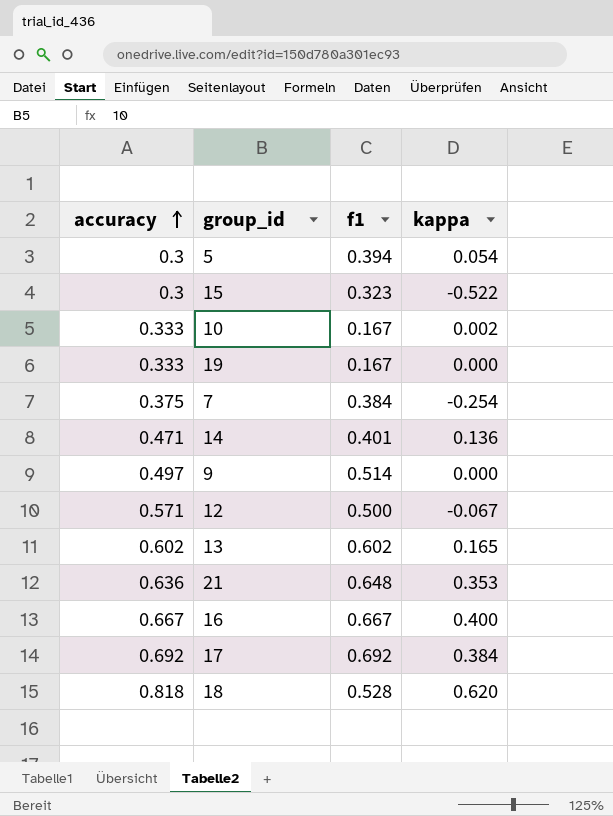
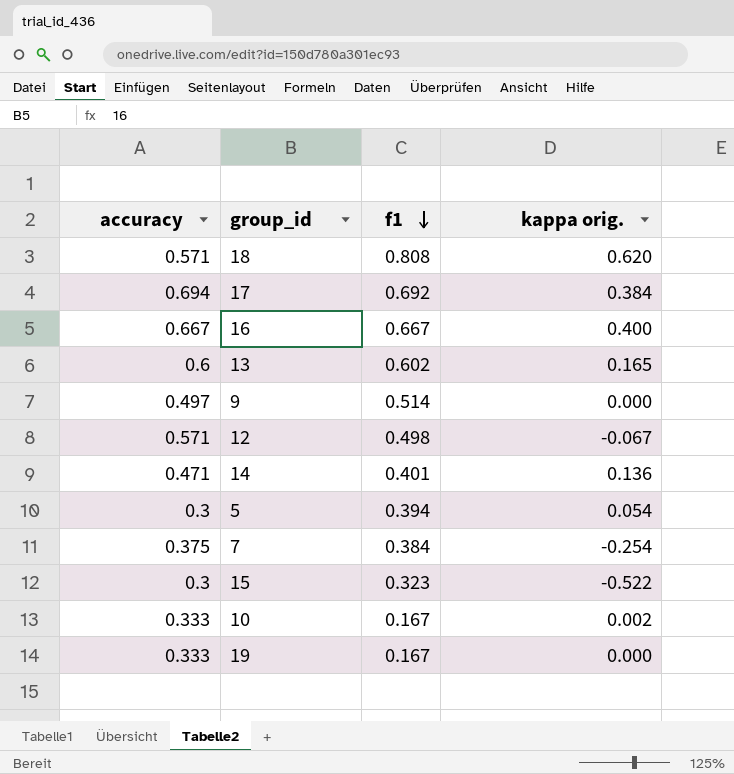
row order: accuracy ascending -> f1 descending
column name: kappa -> kappa orig.
row 21: 0.636 | 0.648 | 0.353 -> none
18 | accuracy: 0.818 -> 0.571
18 | f1: 0.528 -> 0.808
17 | accuracy: 0.692 -> 0.694
13 | accuracy: 0.602 -> 0.6
12 | f1: 0.500 -> 0.498

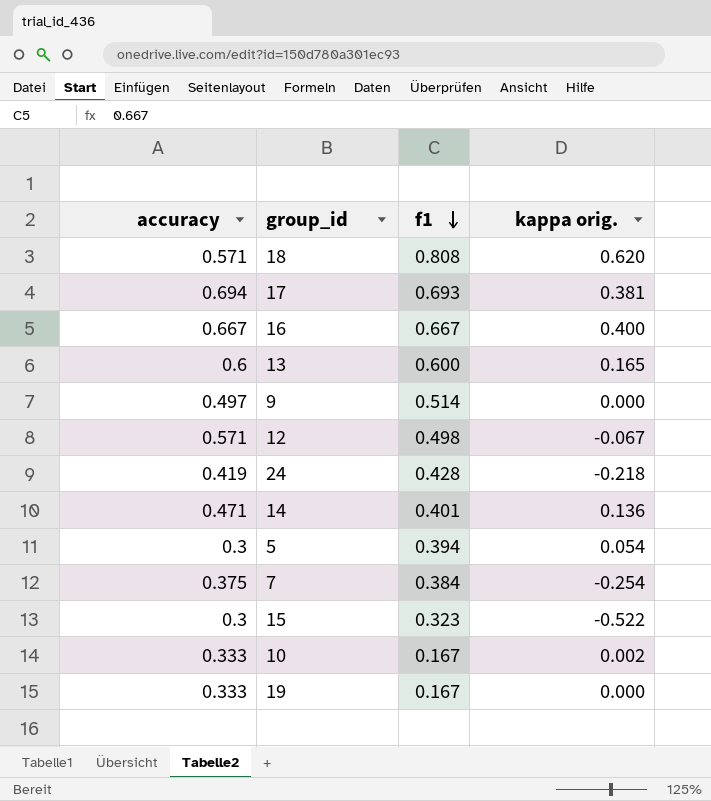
17 | f1: 0.692 -> 0.693
17 | kappa orig.: 0.384 -> 0.381
13 | f1: 0.602 -> 0.600
row 24: none -> 0.419 | 0.428 | -0.218

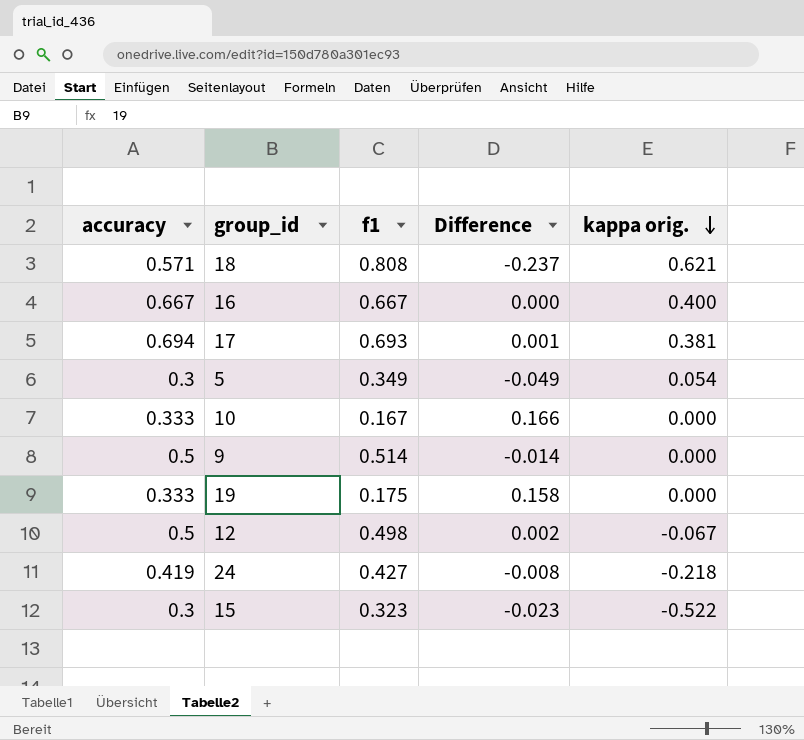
row order: f1 descending -> kappa orig. descending
column Difference | formula: none -> [accuracy] - [f1]
row 13: 0.6 | 0.600 | 0.165 -> none
row 14: 0.471 | 0.401 | 0.136 -> none
row 7: 0.375 | 0.384 | -0.254 -> none
18 | kappa orig.: 0.620 -> 0.621
5 | f1: 0.394 -> 0.349
10 | kappa orig.: 0.002 -> 0.000
9 | accuracy: 0.497 -> 0.5
19 | f1: 0.167 -> 0.175
12 | accuracy: 0.571 -> 0.5
24 | f1: 0.428 -> 0.427

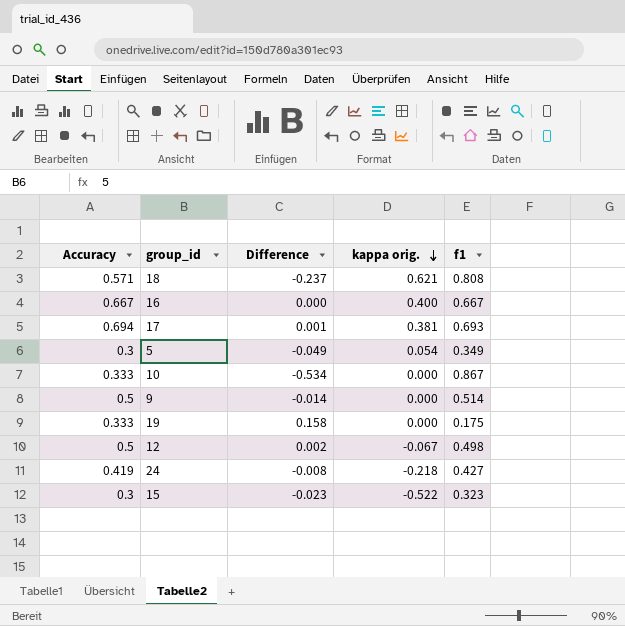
column name: accuracy -> Accuracy
column f1 | position: 3 -> 5
10 | Difference: 0.166 -> -0.534
10 | f1: 0.167 -> 0.867

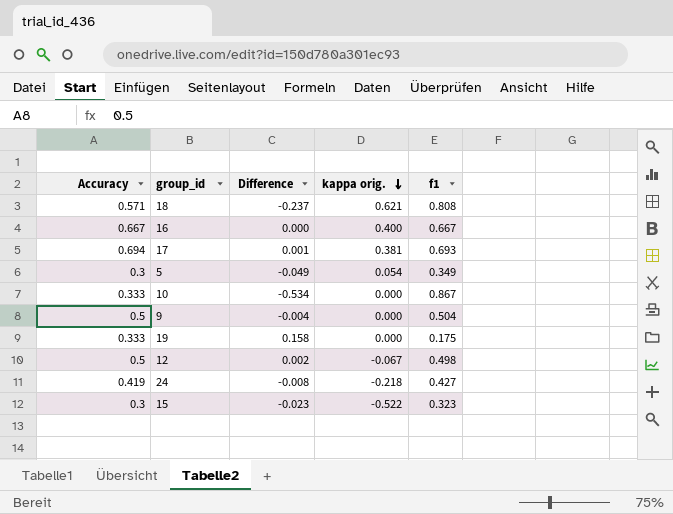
9 | Difference: -0.014 -> -0.004
9 | f1: 0.514 -> 0.504

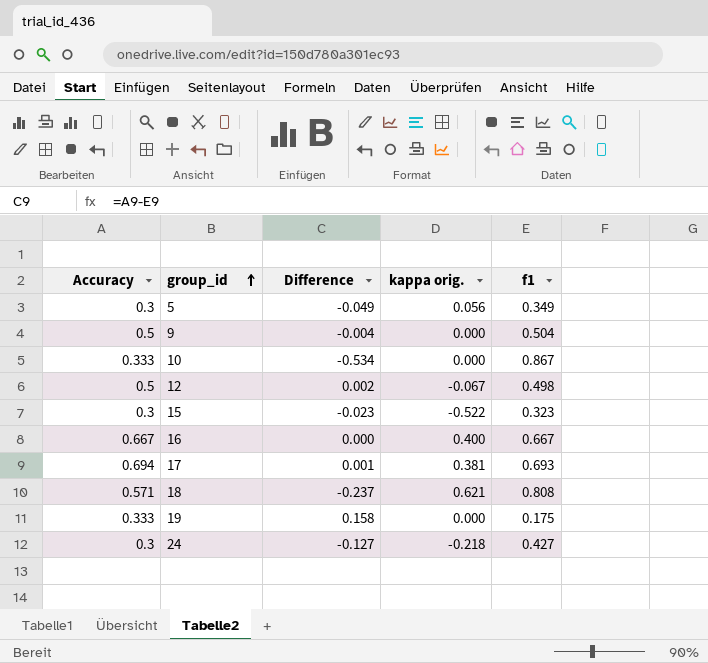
row order: kappa orig. descending -> group_id ascending
5 | kappa orig.: 0.054 -> 0.056
24 | Accuracy: 0.419 -> 0.3
24 | Difference: -0.008 -> -0.127

